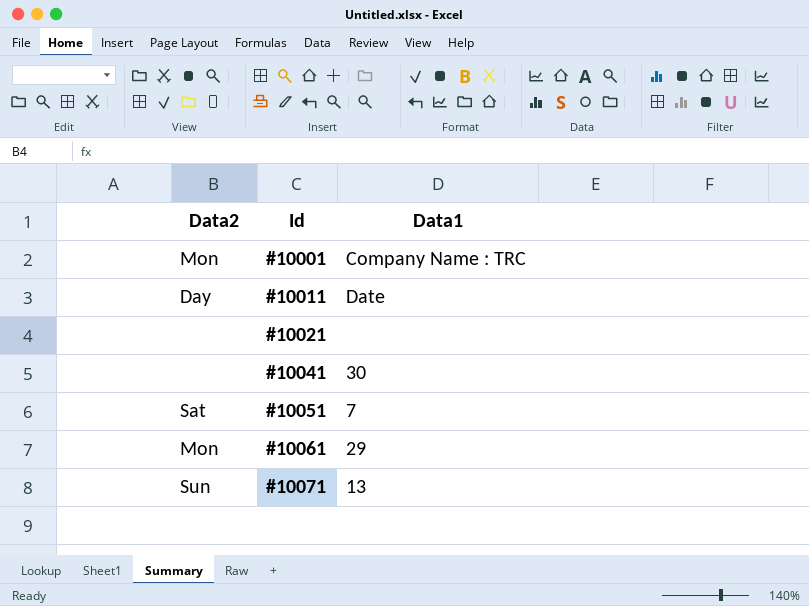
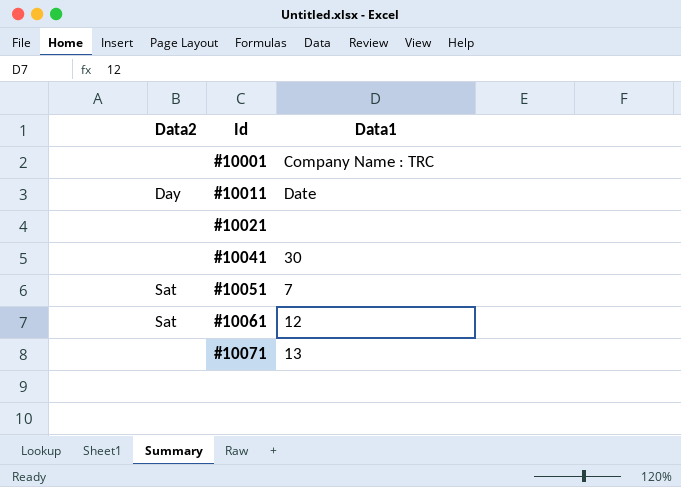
#10001 | Data2: Mon -> none
#10061 | Data2: Mon -> Sat
#10061 | Data1: 29 -> 12
#10071 | Data2: Sun -> none

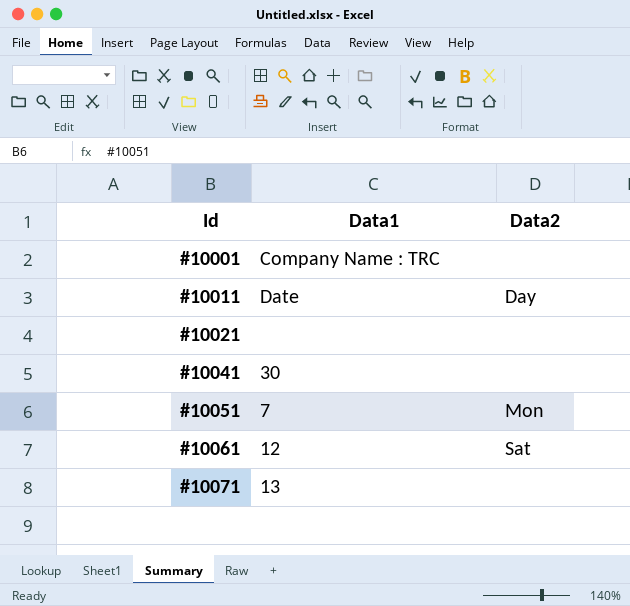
column Data2 | position: 1 -> 3
#10051 | Data2: Sat -> Mon

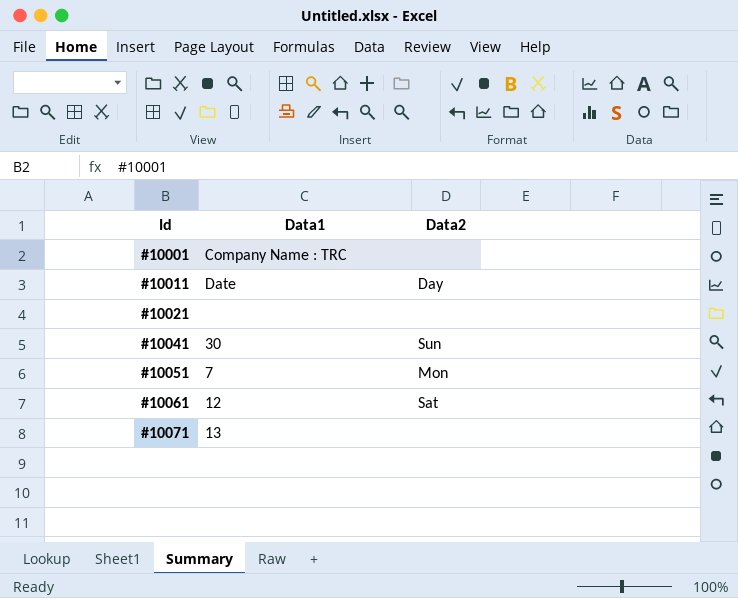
#10041 | Data2: none -> Sun

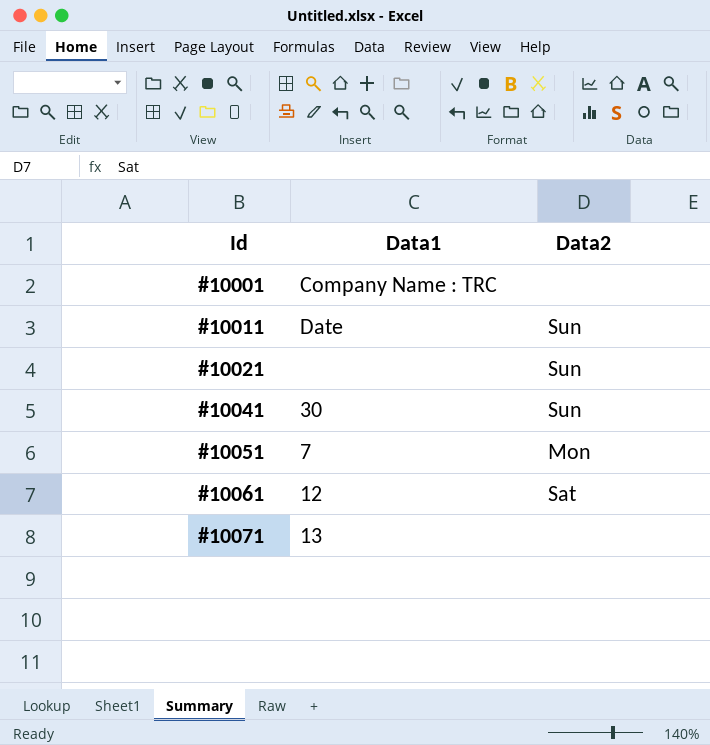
#10011 | Data2: Day -> Sun
#10021 | Data2: none -> Sun

